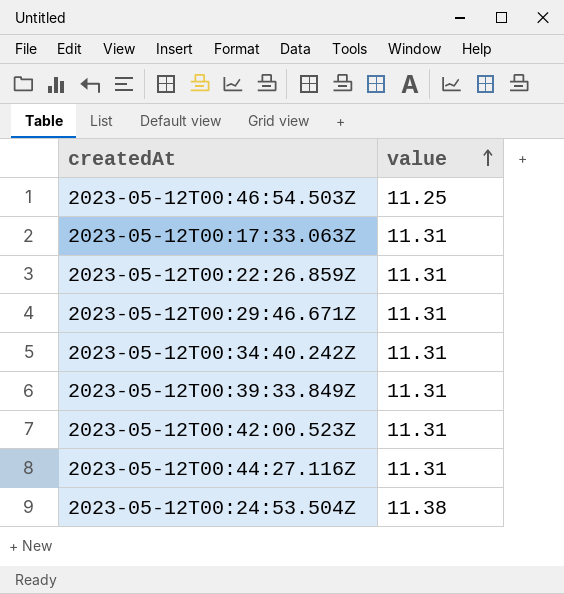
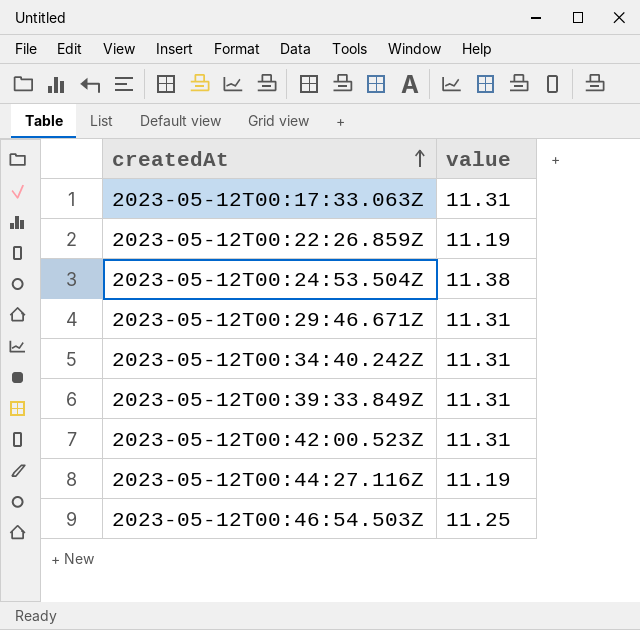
row order: value ascending -> createdAt ascending
2023-05-12T00:22:26.859Z | value: 11.31 -> 11.19
2023-05-12T00:44:27.116Z | value: 11.31 -> 11.19

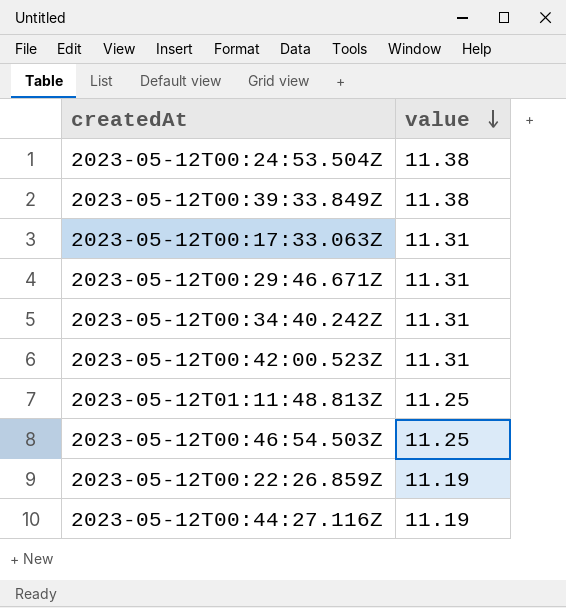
row order: createdAt ascending -> value descending
2023-05-12T00:39:33.849Z | value: 11.31 -> 11.38
row 2023-05-12T01:11:48.813Z: none -> 11.25

